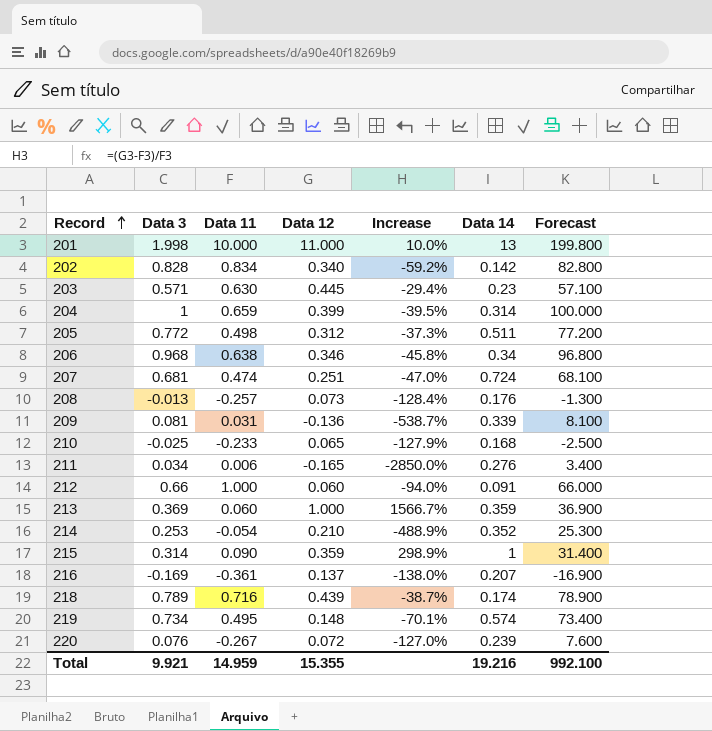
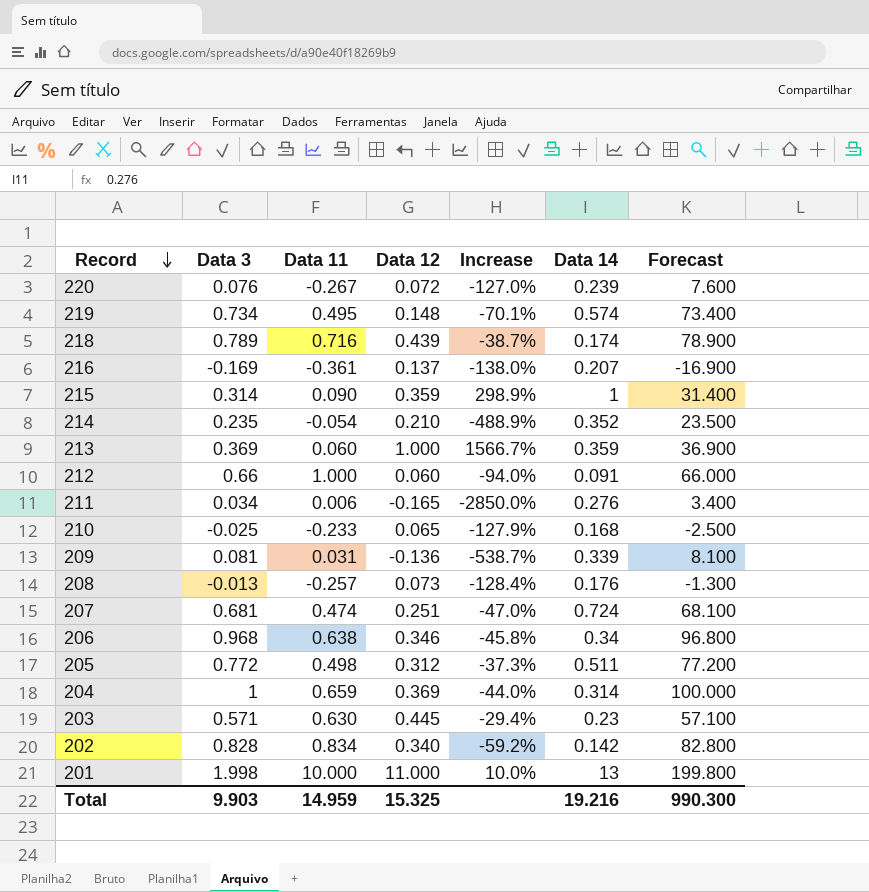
row order: Record ascending -> Record descending
214 | Data 3: 0.253 -> 0.235
214 | Forecast: 25.300 -> 23.500
204 | Data 12: 0.399 -> 0.369
204 | Increase: -39.5% -> -44.0%
Total | Data 3: 9.921 -> 9.903
Total | Data 12: 15.355 -> 15.325
Total | Forecast: 992.100 -> 990.300

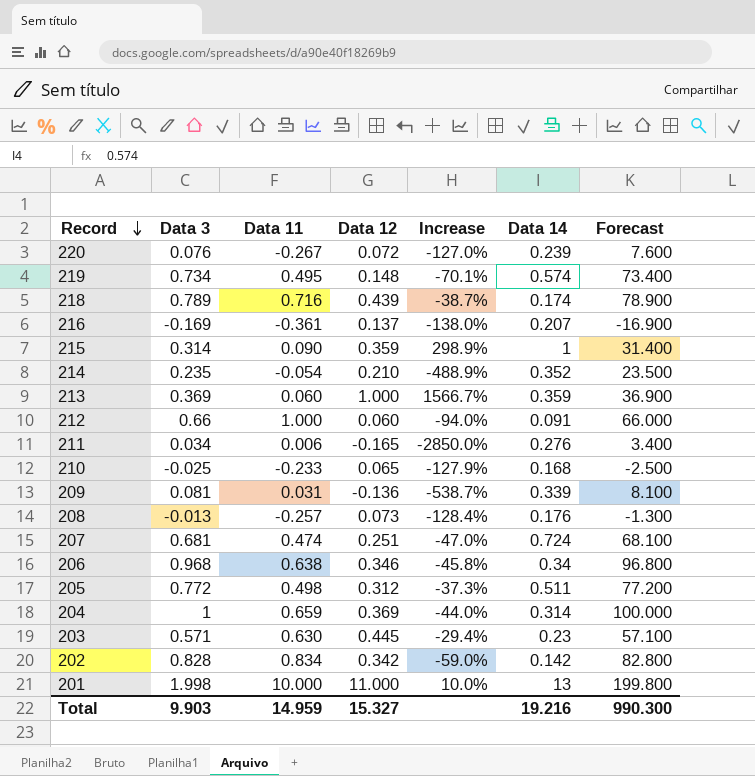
202 | Data 12: 0.340 -> 0.342
202 | Increase: -59.2% -> -59.0%
Total | Data 12: 15.325 -> 15.327

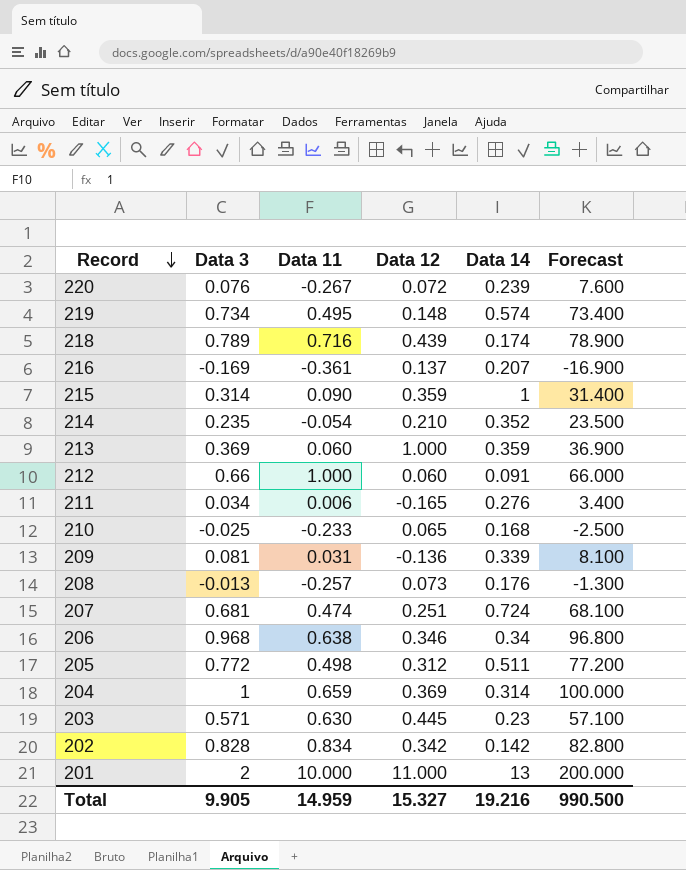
column Increase | formula: ([Data 12] - [Data 11]) / [Data 11] -> none
201 | Data 3: 1.998 -> 2
201 | Forecast: 199.800 -> 200.000
Total | Data 3: 9.903 -> 9.905
Total | Forecast: 990.300 -> 990.500

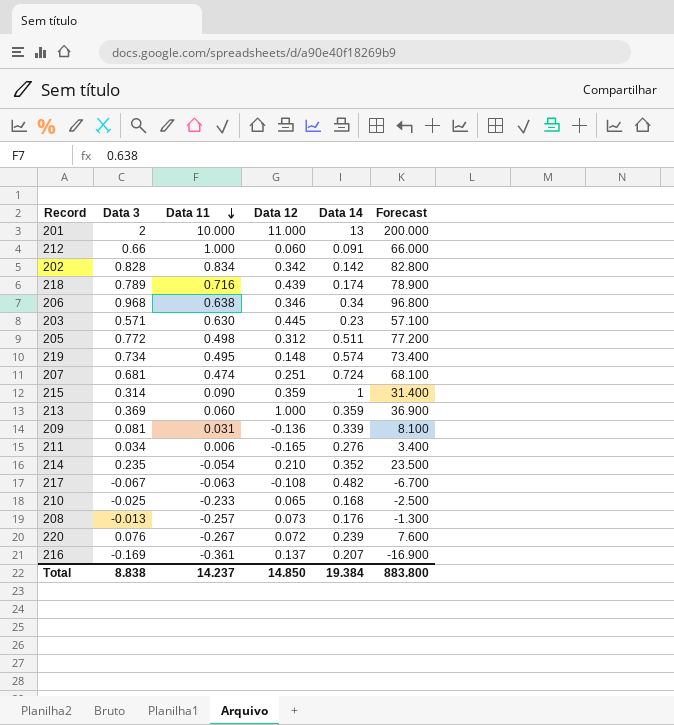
row order: Record descending -> Data 11 descending
row 204: 1 | 0.659 | 0.369 | 0.314 | 100.000 -> none
row 217: none -> -0.067 | -0.063 | -0.108 | 0.482 | -6.700
Total | Data 3: 9.905 -> 8.838
Total | Data 11: 14.959 -> 14.237
Total | Data 12: 15.327 -> 14.850
Total | Data 14: 19.216 -> 19.384
Total | Forecast: 990.500 -> 883.800

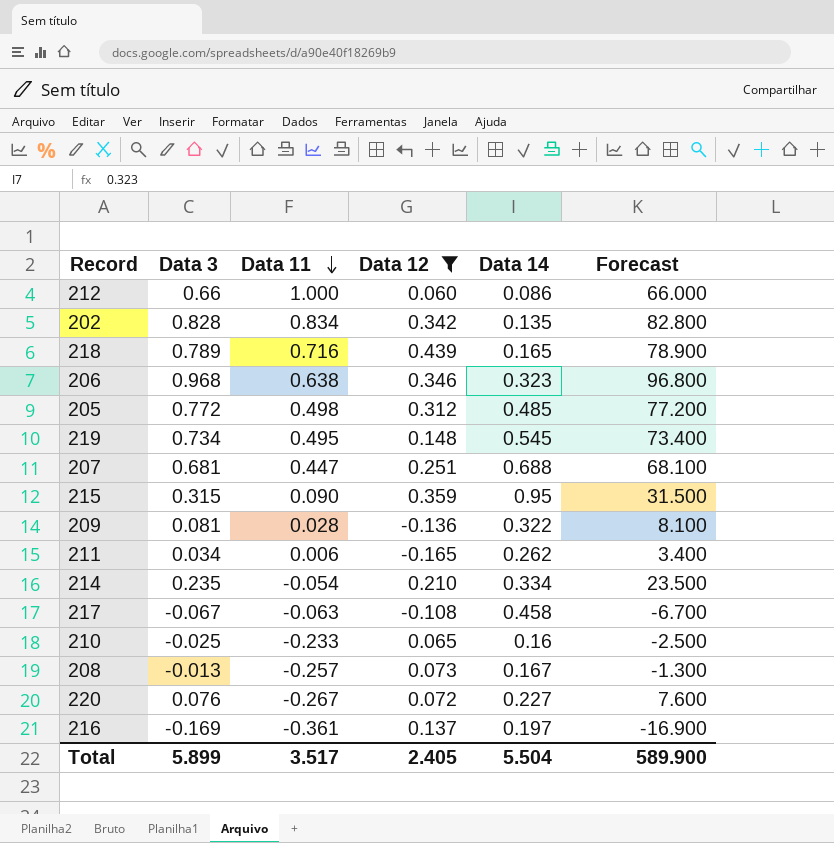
filter: none -> Data 12 <= 0.439
212 | Data 14: 0.091 -> 0.086
202 | Data 14: 0.142 -> 0.135
218 | Data 14: 0.174 -> 0.165
206 | Data 14: 0.34 -> 0.323
205 | Data 14: 0.511 -> 0.485
219 | Data 14: 0.574 -> 0.545
207 | Data 11: 0.474 -> 0.447
207 | Data 14: 0.724 -> 0.688
215 | Data 3: 0.314 -> 0.315
215 | Data 14: 1 -> 0.95
215 | Forecast: 31.400 -> 31.500
209 | Data 11: 0.031 -> 0.028
209 | Data 14: 0.339 -> 0.322
211 | Data 14: 0.276 -> 0.262
214 | Data 14: 0.352 -> 0.334
217 | Data 14: 0.482 -> 0.458
210 | Data 14: 0.168 -> 0.16
208 | Data 14: 0.176 -> 0.167
220 | Data 14: 0.239 -> 0.227
216 | Data 14: 0.207 -> 0.197
Total | Data 3: 8.838 -> 5.899
Total | Data 11: 14.237 -> 3.517
Total | Data 12: 14.850 -> 2.405
Total | Data 14: 19.384 -> 5.504
Total | Forecast: 883.800 -> 589.900

